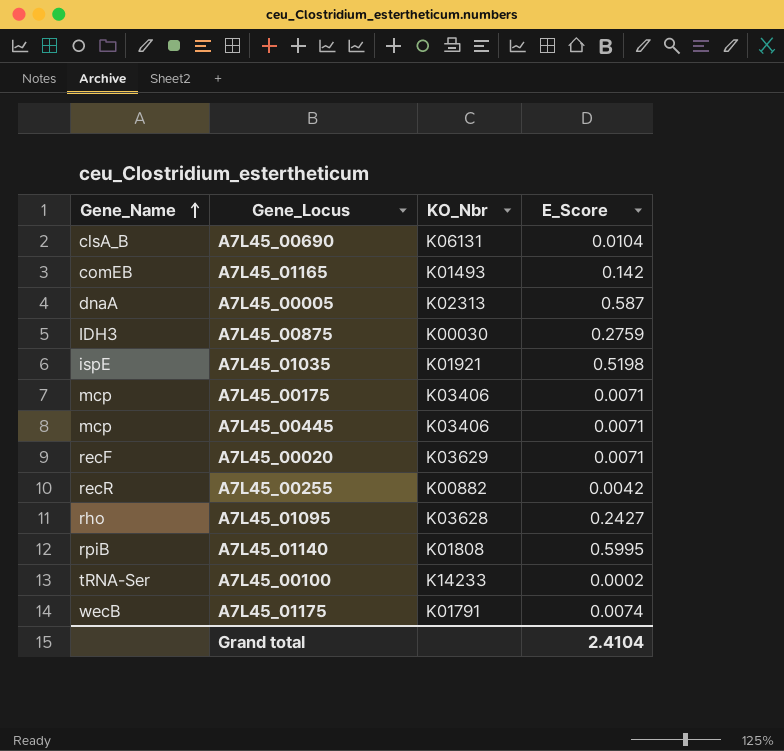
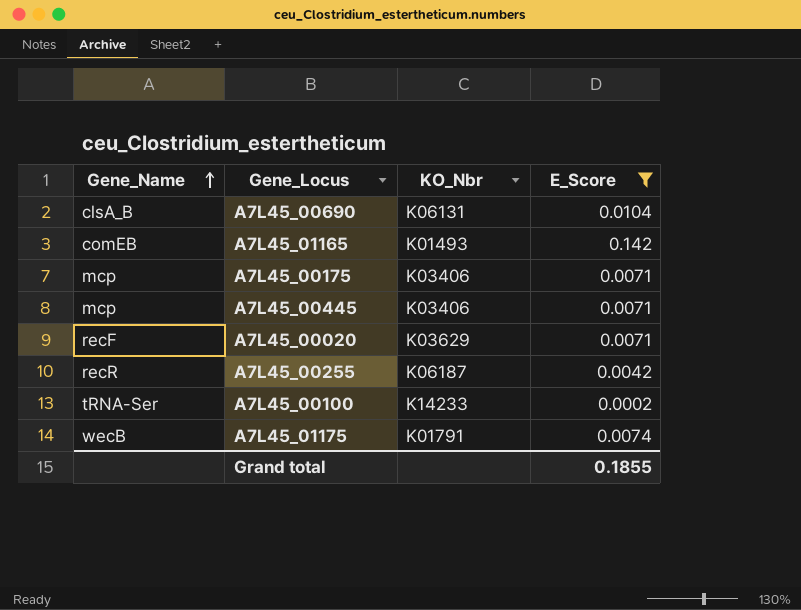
filter: none -> E_Score <= 0.142
A7L45_00255 | KO_Nbr: K00882 -> K06187
Grand total | E_Score: 2.4104 -> 0.1855

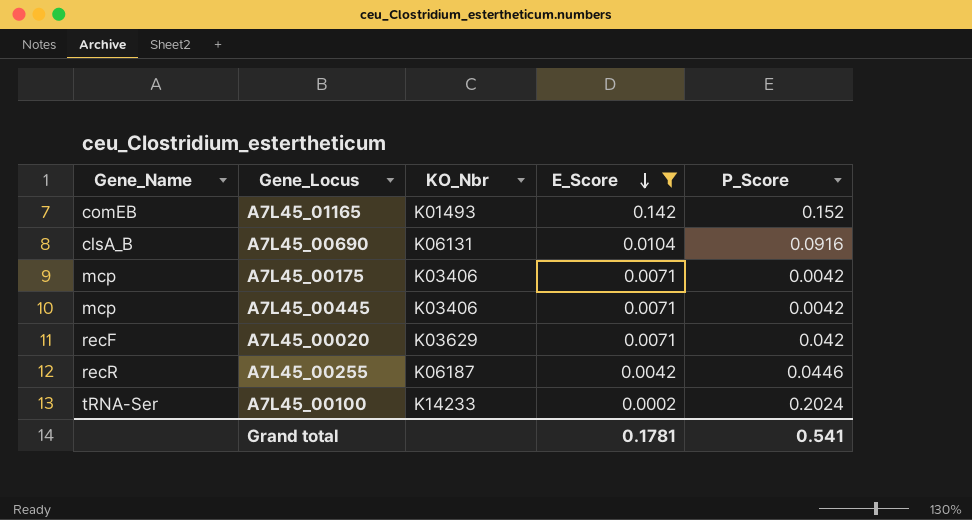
row order: Gene_Name ascending -> E_Score descending
column P_Score | position: none -> 5
row A7L45_01175: wecB | K01791 | 0.0074 -> none
Grand total | E_Score: 0.1855 -> 0.1781

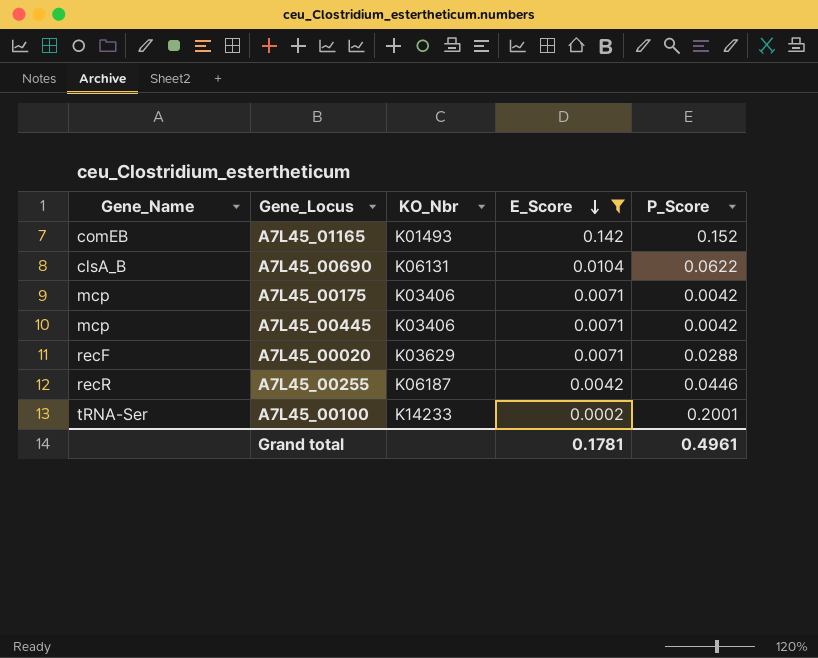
A7L45_00690 | P_Score: 0.0916 -> 0.0622
A7L45_00020 | P_Score: 0.042 -> 0.0288
A7L45_00100 | P_Score: 0.2024 -> 0.2001
Grand total | P_Score: 0.541 -> 0.4961

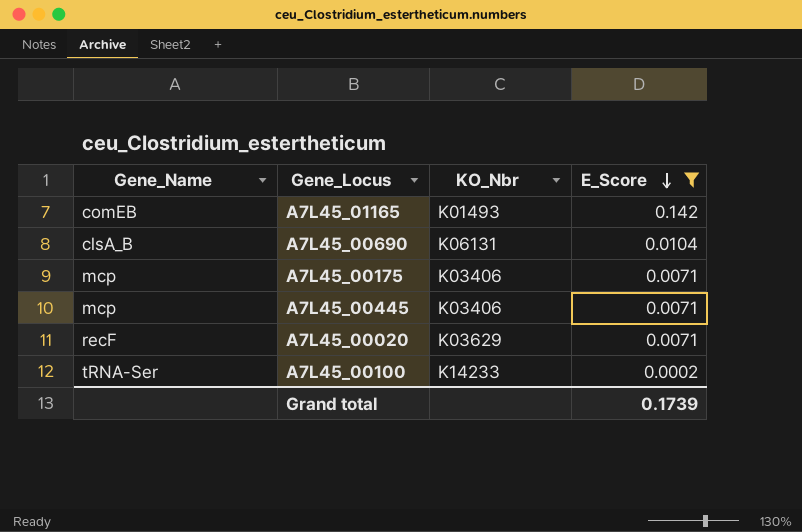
column P_Score | position: 5 -> none
row A7L45_00255: recR | K06187 | 0.0042 | 0.0446 -> none
Grand total | E_Score: 0.1781 -> 0.1739

